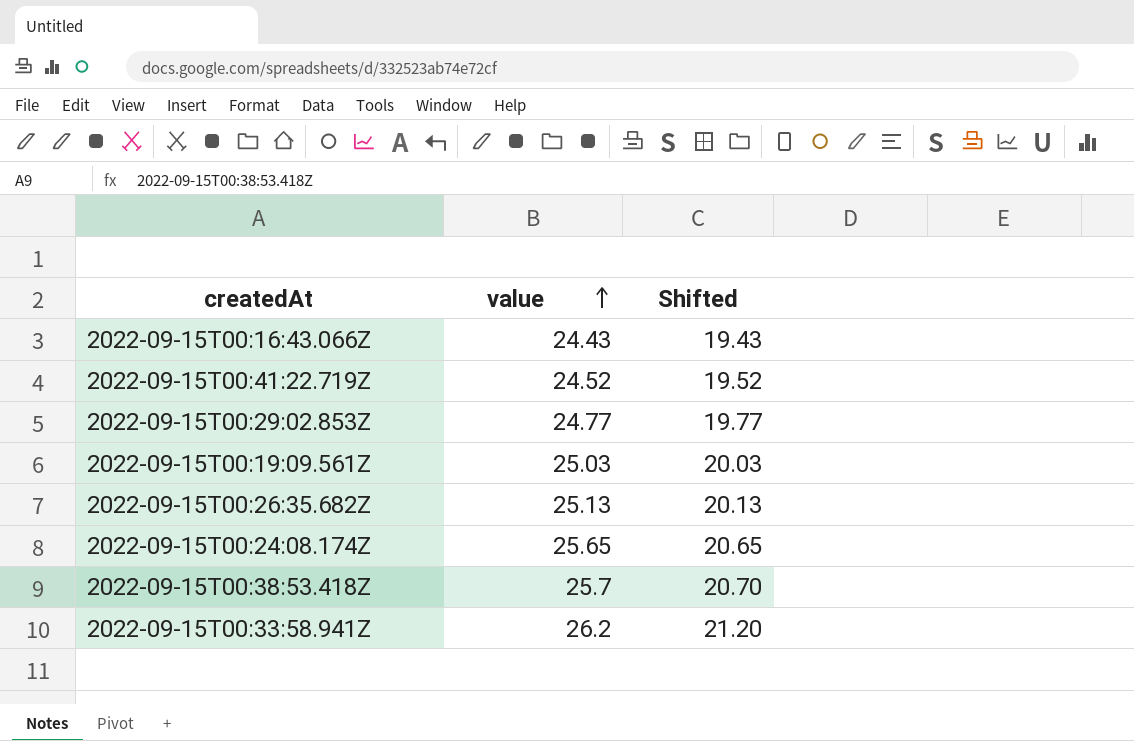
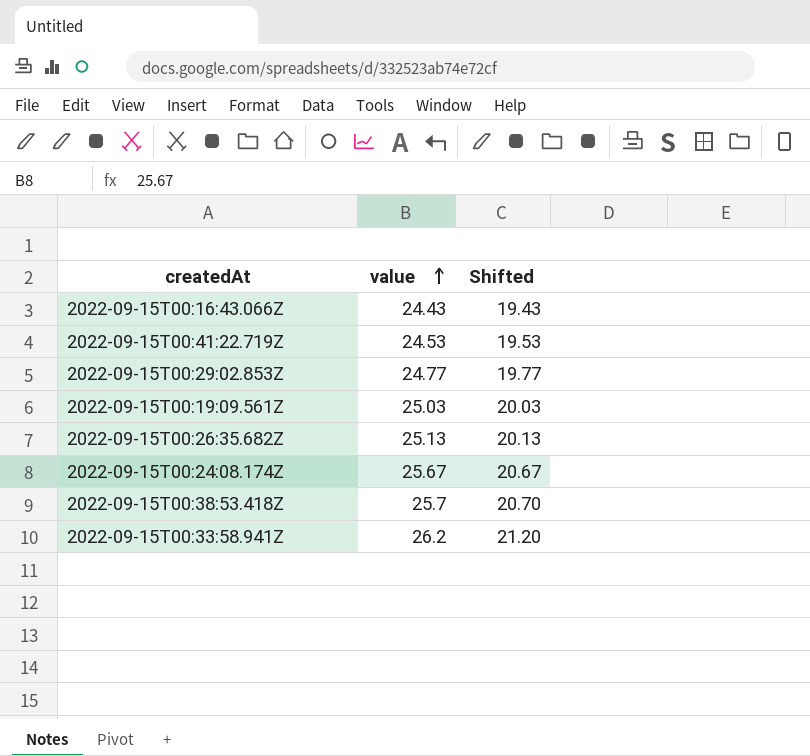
2022-09-15T00:41:22.719Z | value: 24.52 -> 24.53
2022-09-15T00:41:22.719Z | Shifted: 19.52 -> 19.53
2022-09-15T00:24:08.174Z | value: 25.65 -> 25.67
2022-09-15T00:24:08.174Z | Shifted: 20.65 -> 20.67

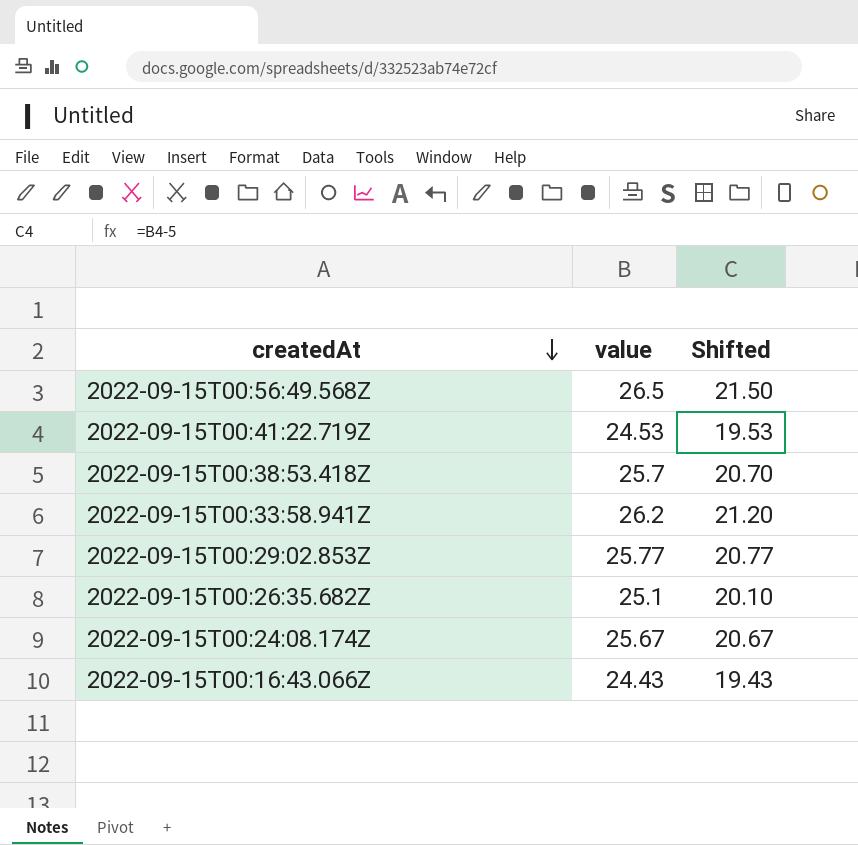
row order: value ascending -> createdAt descending
row 2022-09-15T00:19:09.561Z: 25.03 | 20.03 -> none
row 2022-09-15T00:56:49.568Z: none -> 26.5 | 21.50
2022-09-15T00:29:02.853Z | value: 24.77 -> 25.77
2022-09-15T00:29:02.853Z | Shifted: 19.77 -> 20.77
2022-09-15T00:26:35.682Z | value: 25.13 -> 25.1
2022-09-15T00:26:35.682Z | Shifted: 20.13 -> 20.10

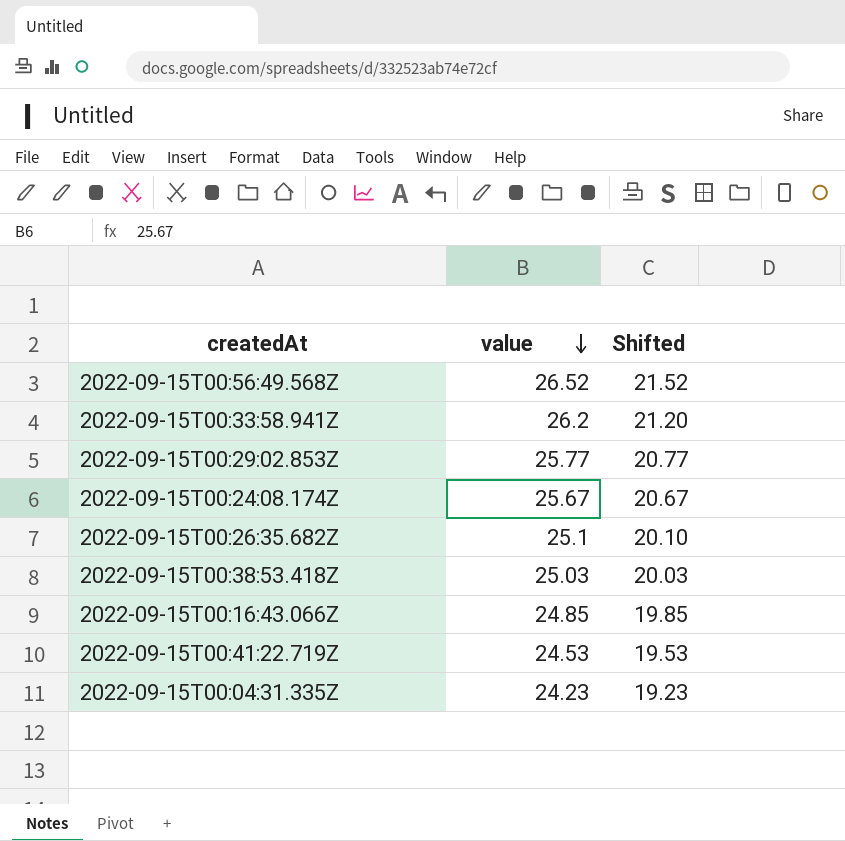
row order: createdAt descending -> value descending
2022-09-15T00:56:49.568Z | value: 26.5 -> 26.52
2022-09-15T00:56:49.568Z | Shifted: 21.50 -> 21.52
2022-09-15T00:38:53.418Z | value: 25.7 -> 25.03
2022-09-15T00:38:53.418Z | Shifted: 20.70 -> 20.03
2022-09-15T00:16:43.066Z | value: 24.43 -> 24.85
2022-09-15T00:16:43.066Z | Shifted: 19.43 -> 19.85
row 2022-09-15T00:04:31.335Z: none -> 24.23 | 19.23

